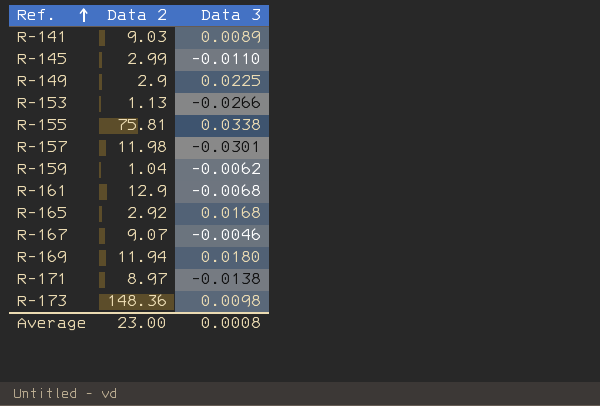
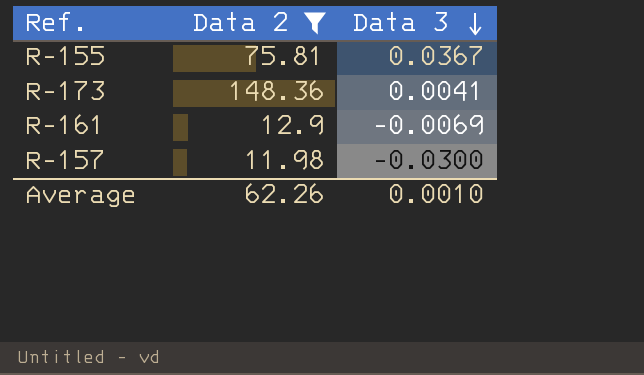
filter: none -> Data 2 >= 11.98
row order: Ref. ascending -> Data 3 descending
R-155 | Data 3: 0.0338 -> 0.0367
R-173 | Data 3: 0.0098 -> 0.0041
R-161 | Data 3: -0.0068 -> -0.0069
R-157 | Data 3: -0.0301 -> -0.0300
Average | Data 2: 23.00 -> 62.26
Average | Data 3: 0.0008 -> 0.0010

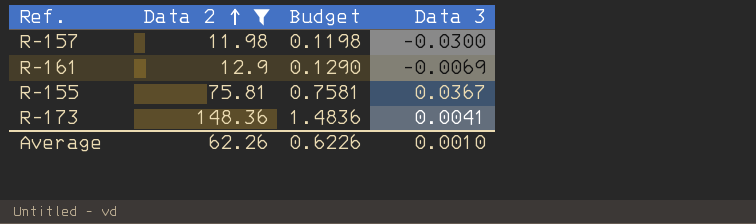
row order: Data 3 descending -> Data 2 ascending
column Budget | formula: none -> [Data 2] * 0.01

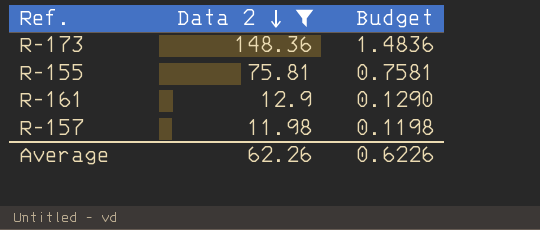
row order: Data 2 ascending -> Data 2 descending
column Data 3 | position: 4 -> none

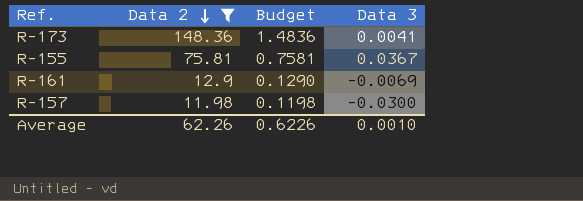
column Data 3 | position: none -> 4

